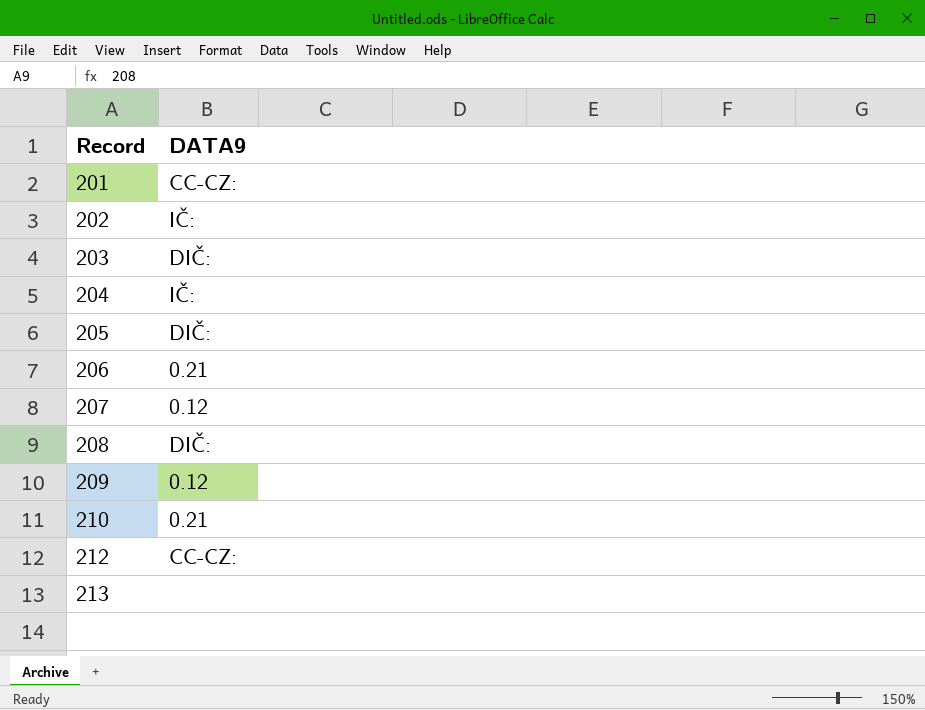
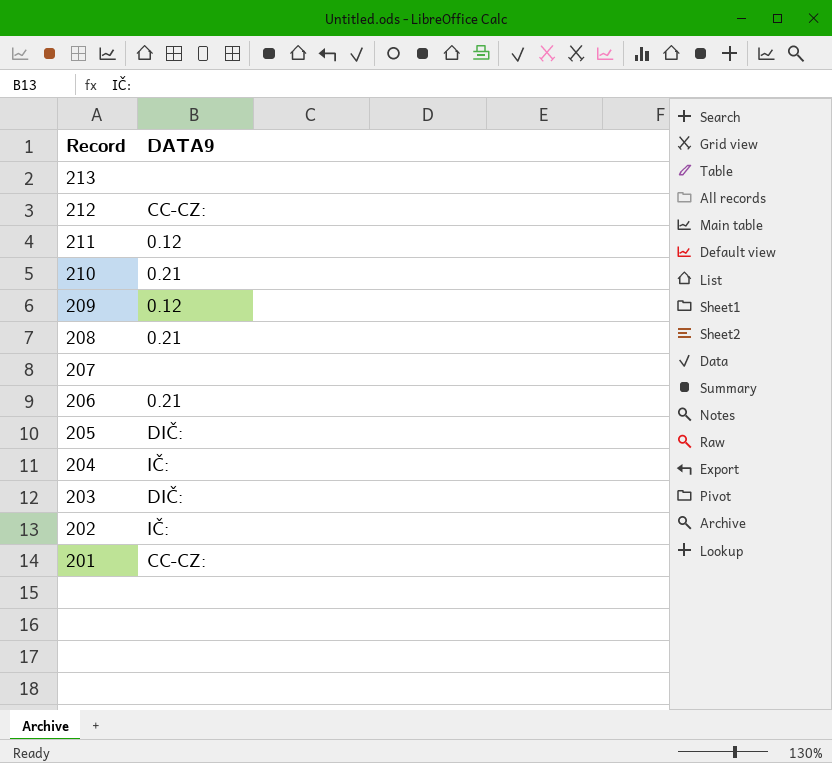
row order: Record ascending -> Record descending
row 211: none -> 0.12
208 | DATA9: DIČ: -> 0.21
207 | DATA9: 0.12 -> none

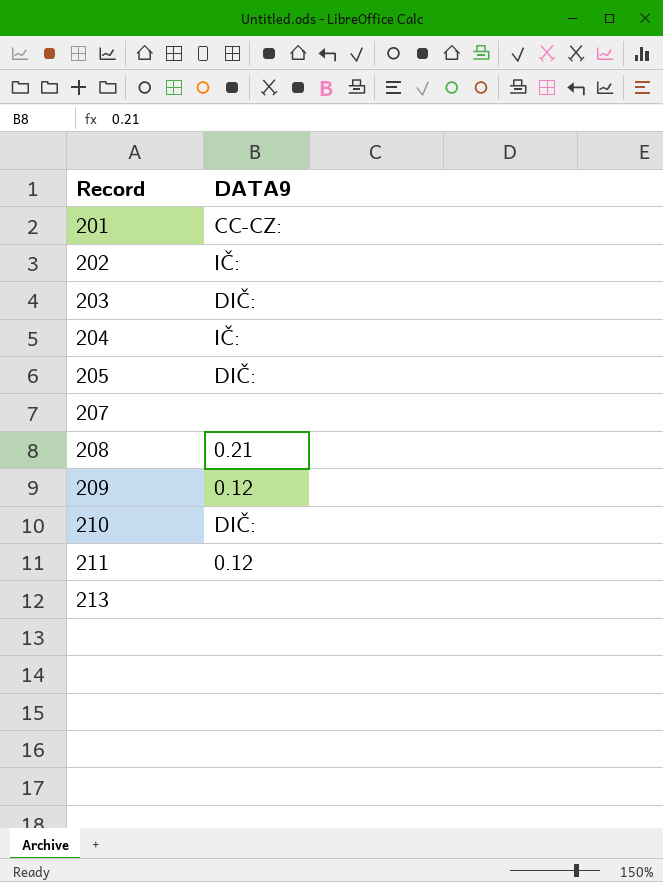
row order: Record descending -> Record ascending
row 212: CC-CZ: -> none
row 206: 0.21 -> none
210 | DATA9: 0.21 -> DIČ:

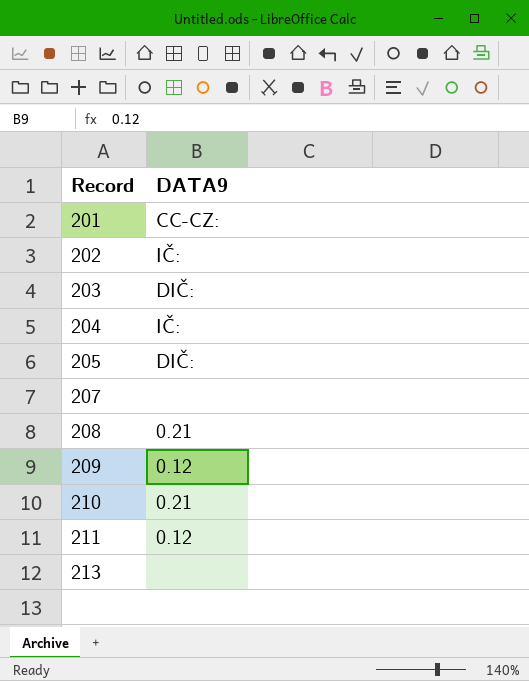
210 | DATA9: DIČ: -> 0.21

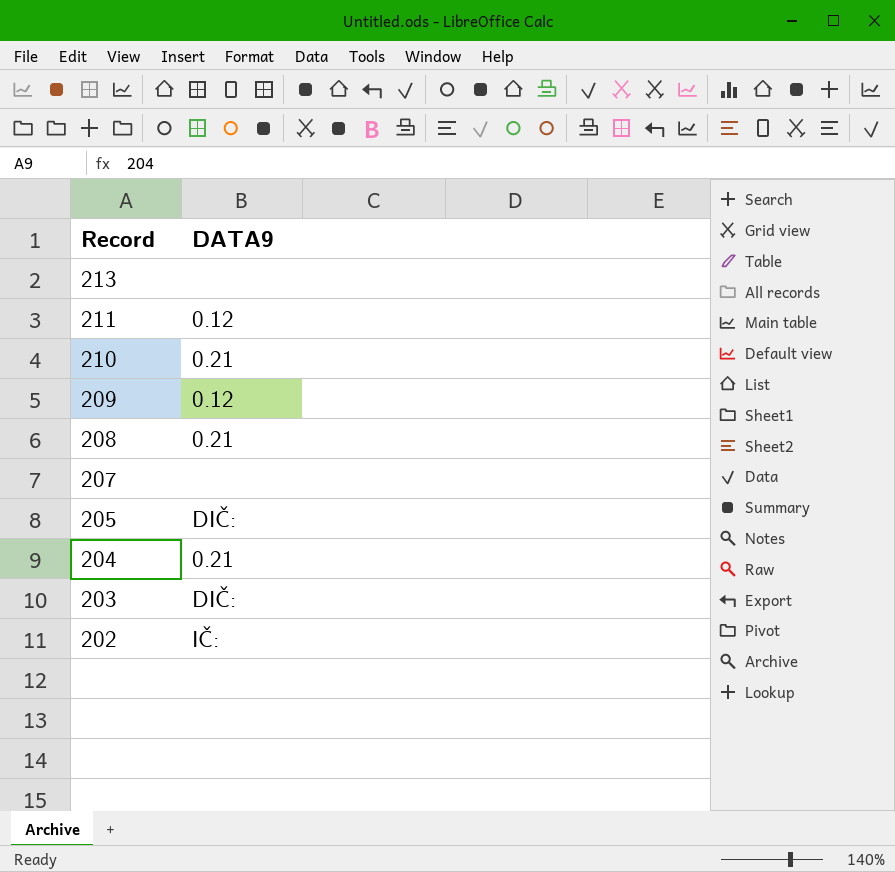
row order: Record ascending -> Record descending
row 201: CC-CZ: -> none
204 | DATA9: IČ: -> 0.21

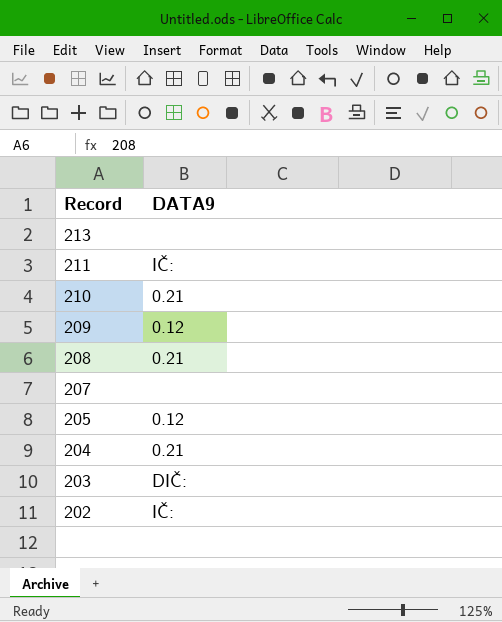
211 | DATA9: 0.12 -> IČ:
205 | DATA9: DIČ: -> 0.12

